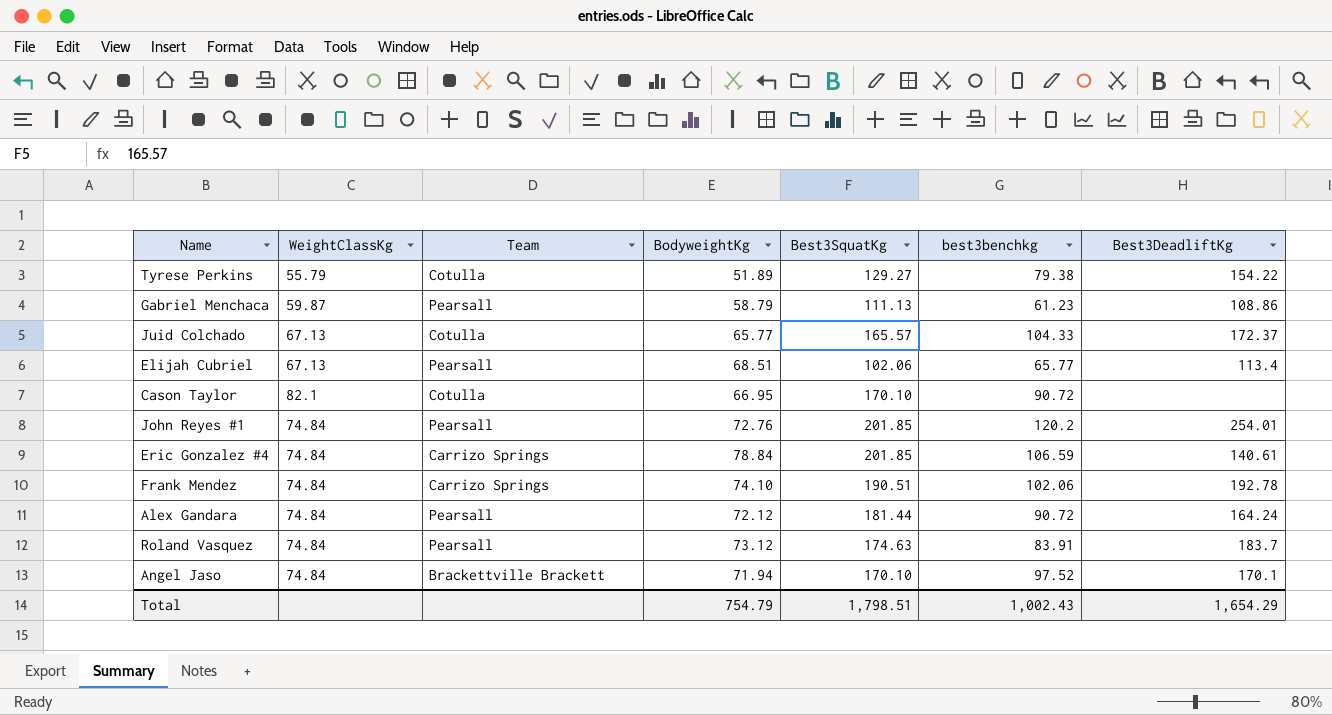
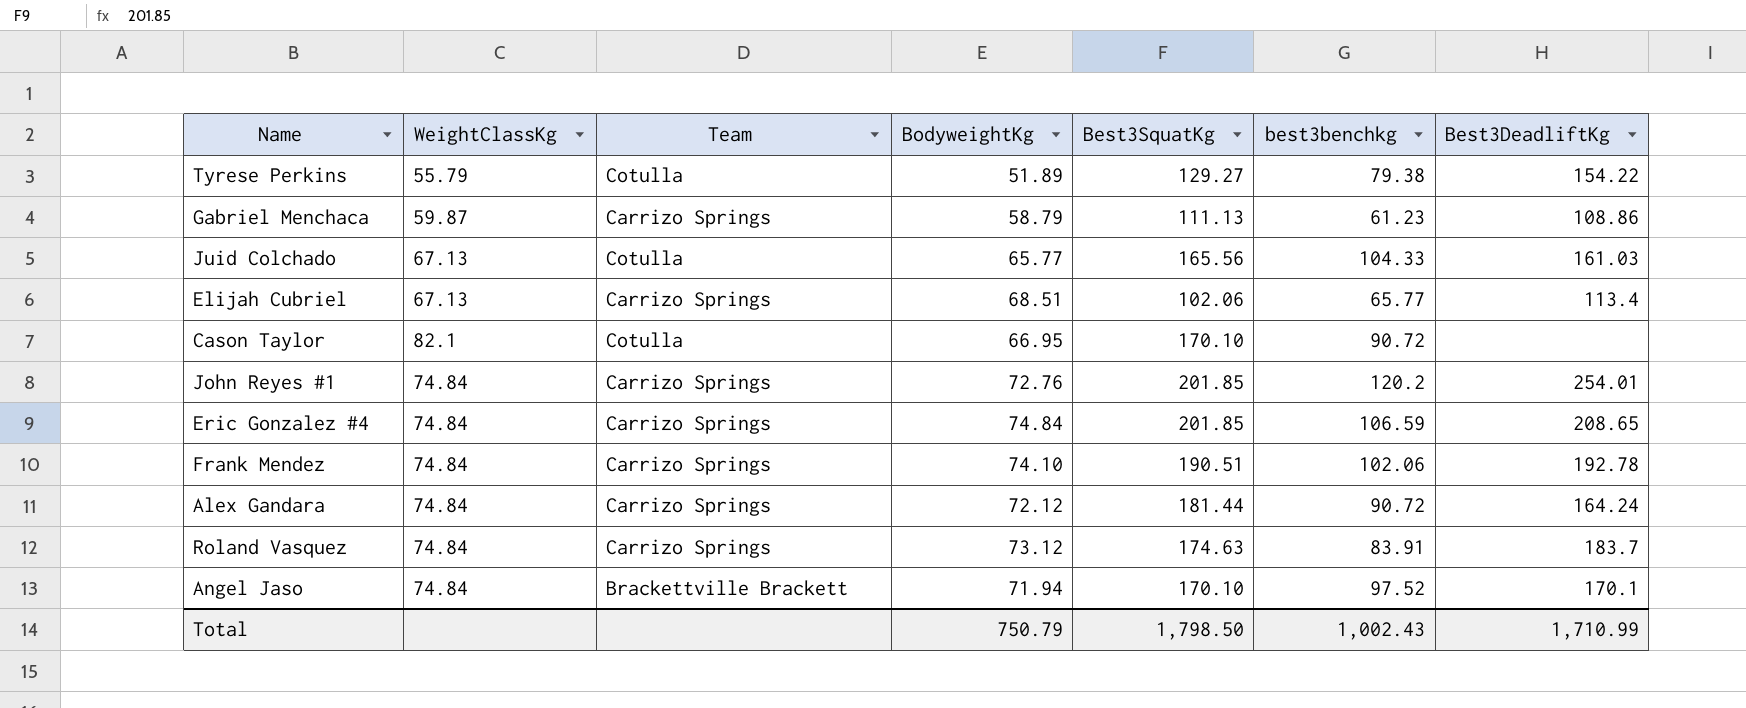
Gabriel Menchaca | Team: Pearsall -> Carrizo Springs
Juid Colchado | Best3SquatKg: 165.57 -> 165.56
Juid Colchado | Best3DeadliftKg: 172.37 -> 161.03
Elijah Cubriel | Team: Pearsall -> Carrizo Springs
John Reyes #1 | Team: Pearsall -> Carrizo Springs
Eric Gonzalez #4 | BodyweightKg: 78.84 -> 74.84
Eric Gonzalez #4 | Best3DeadliftKg: 140.61 -> 208.65
Alex Gandara | Team: Pearsall -> Carrizo Springs
Roland Vasquez | Team: Pearsall -> Carrizo Springs
Total | BodyweightKg: 754.79 -> 750.79
Total | Best3SquatKg: 1,798.51 -> 1,798.50
Total | Best3DeadliftKg: 1,654.29 -> 1,710.99

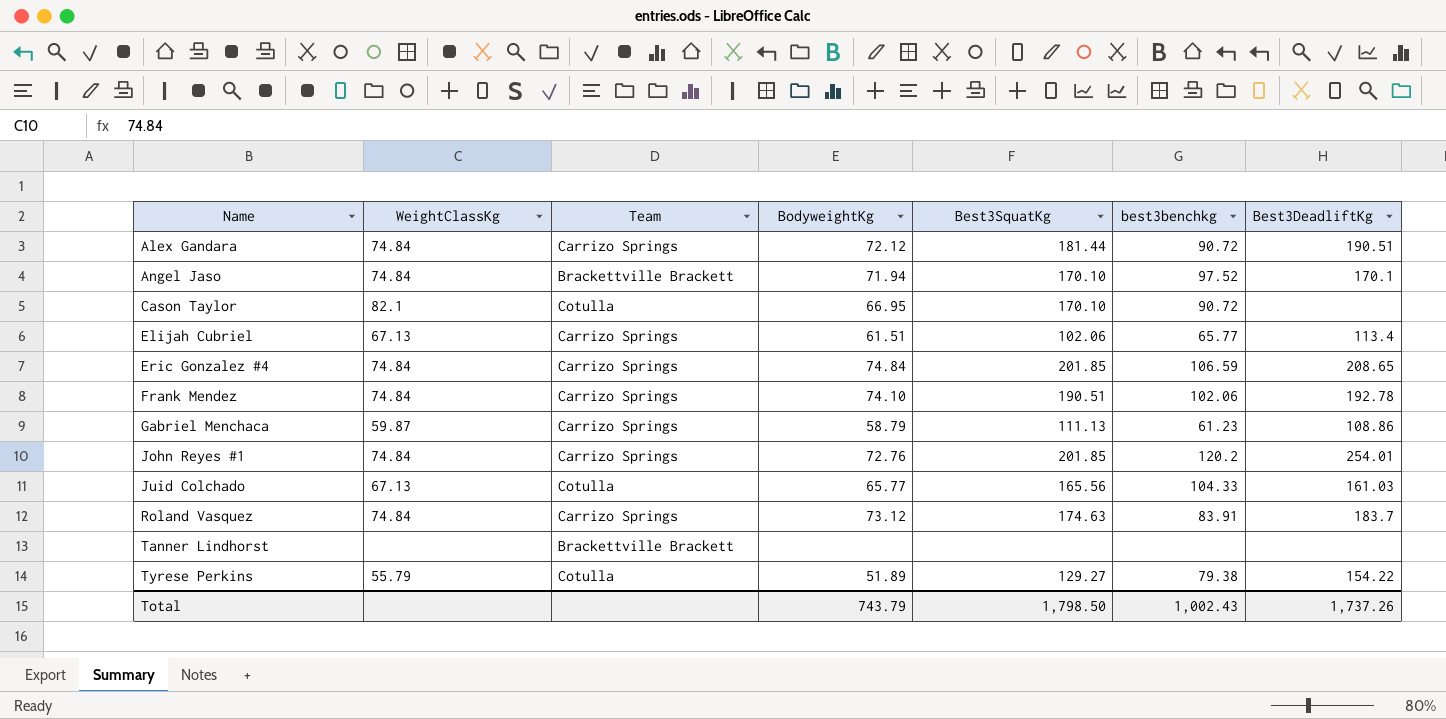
row order: none -> Name ascending
Alex Gandara | Best3DeadliftKg: 164.24 -> 190.51
Elijah Cubriel | BodyweightKg: 68.51 -> 61.51
row Tanner Lindhorst: none -> none | Brackettville Brackett | none | none | none | none
Total | BodyweightKg: 750.79 -> 743.79
Total | Best3DeadliftKg: 1,710.99 -> 1,737.26

